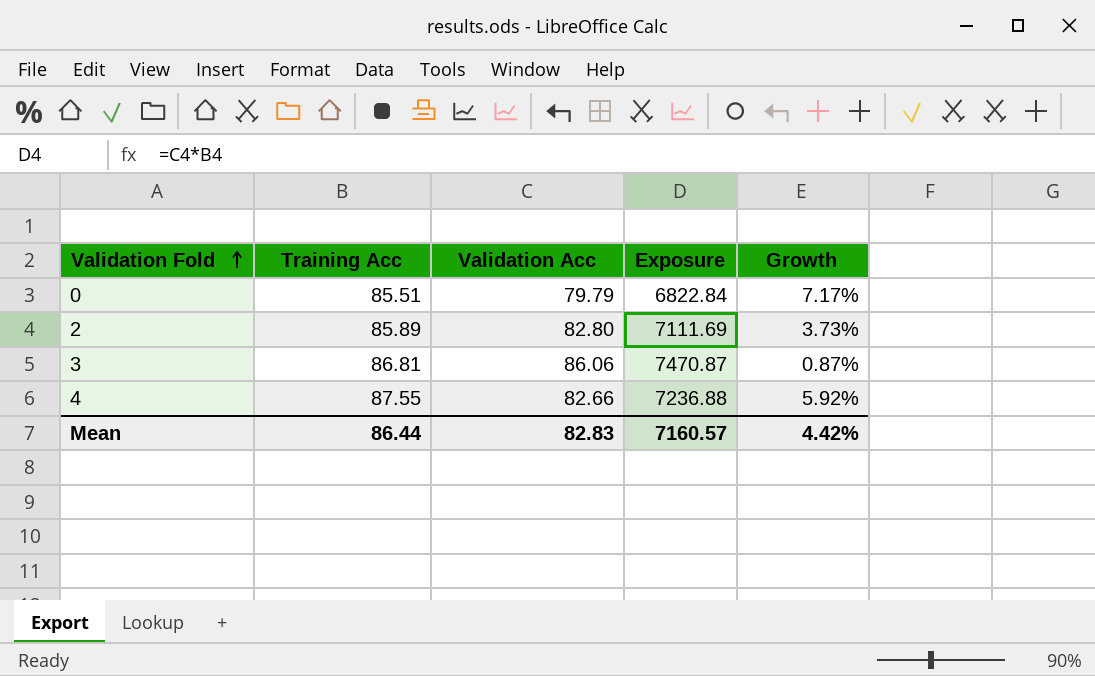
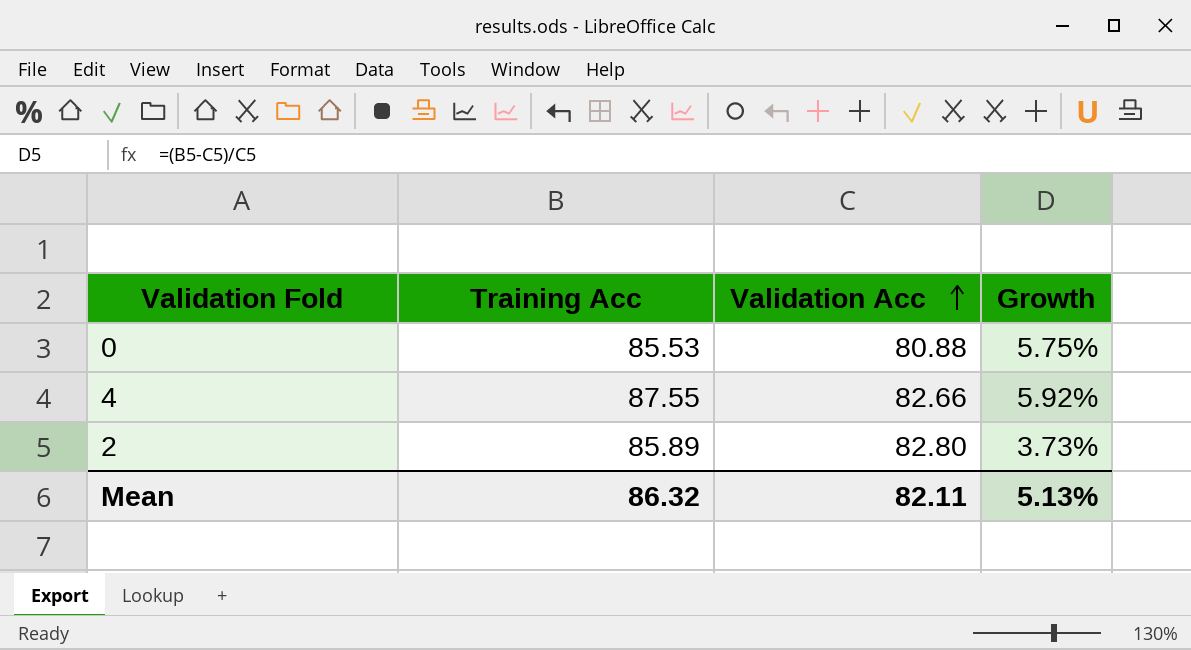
row order: Validation Fold ascending -> Validation Acc ascending
column Exposure | formula: [Training Acc] * [Validation Acc] -> none
row 3: 86.81 | 86.06 | 7470.87 | 0.87% -> none
0 | Training Acc: 85.51 -> 85.53
0 | Validation Acc: 79.79 -> 80.88
0 | Growth: 7.17% -> 5.75%
Mean | Training Acc: 86.44 -> 86.32
Mean | Validation Acc: 82.83 -> 82.11
Mean | Growth: 4.42% -> 5.13%

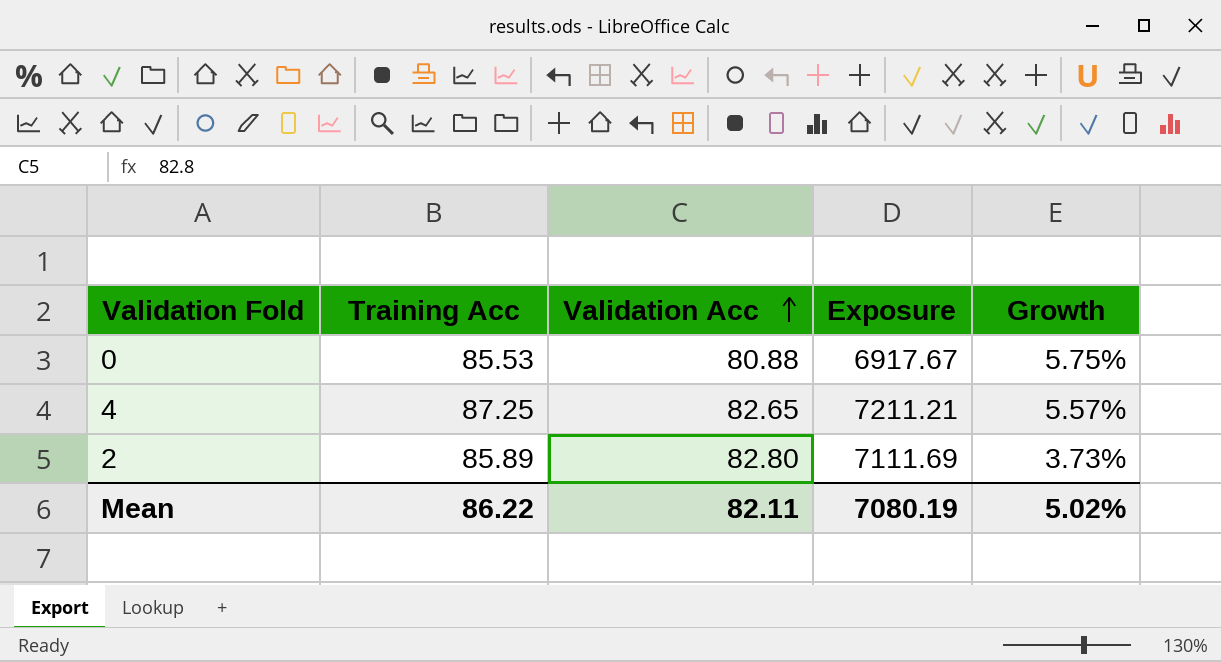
column Exposure | formula: none -> [Training Acc] * [Validation Acc]
4 | Training Acc: 87.55 -> 87.25
4 | Validation Acc: 82.66 -> 82.65
4 | Growth: 5.92% -> 5.57%
Mean | Training Acc: 86.32 -> 86.22
Mean | Growth: 5.13% -> 5.02%

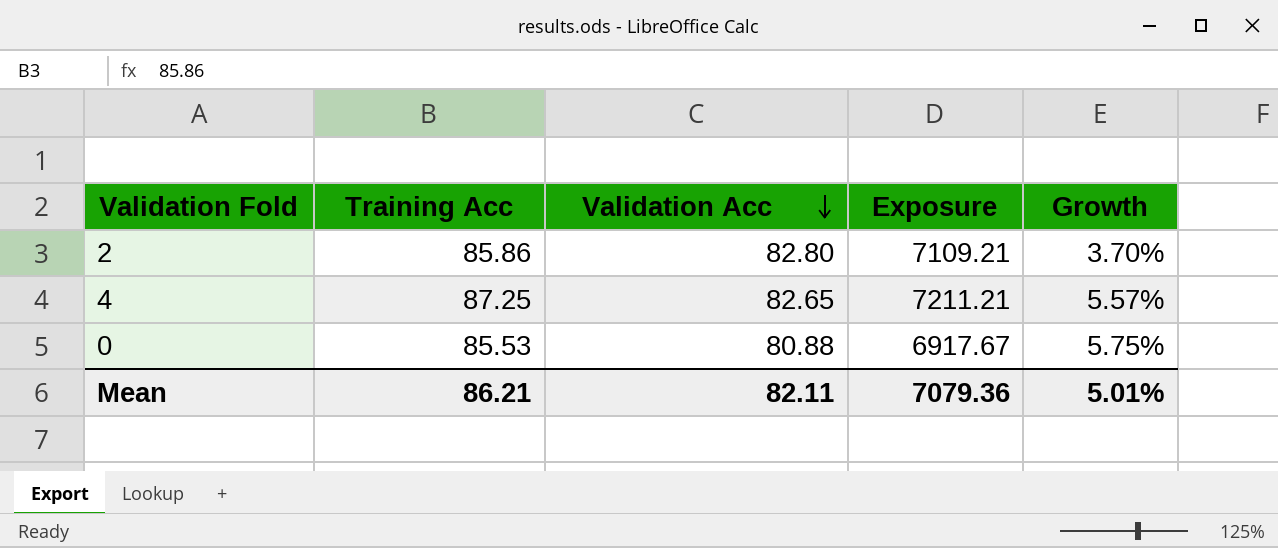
row order: Validation Acc ascending -> Validation Acc descending
2 | Training Acc: 85.89 -> 85.86
2 | Exposure: 7111.69 -> 7109.21
2 | Growth: 3.73% -> 3.70%
Mean | Training Acc: 86.22 -> 86.21
Mean | Exposure: 7080.19 -> 7079.36
Mean | Growth: 5.02% -> 5.01%

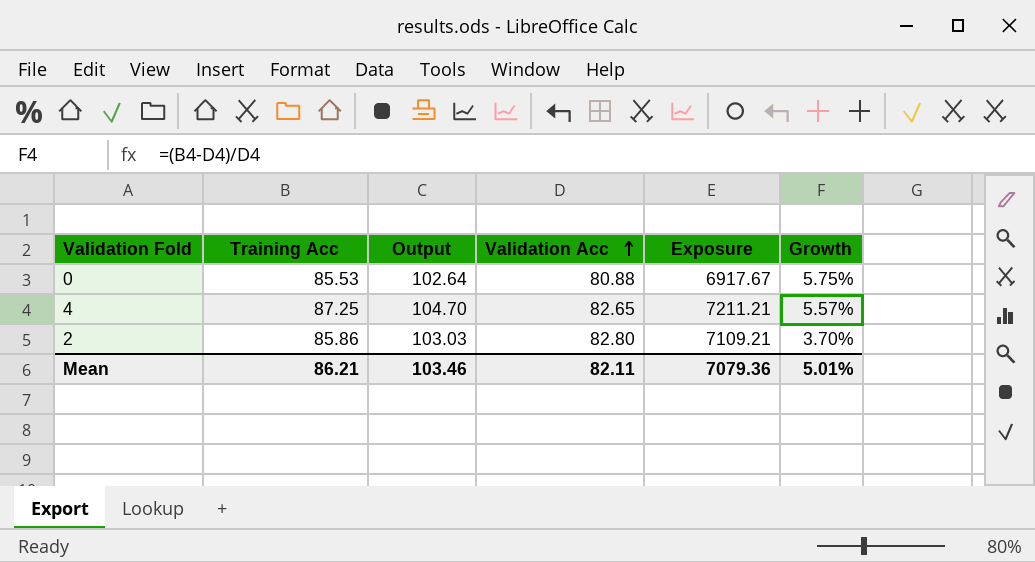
row order: Validation Acc descending -> Validation Acc ascending
column Output | formula: none -> [Training Acc] * 1.2

